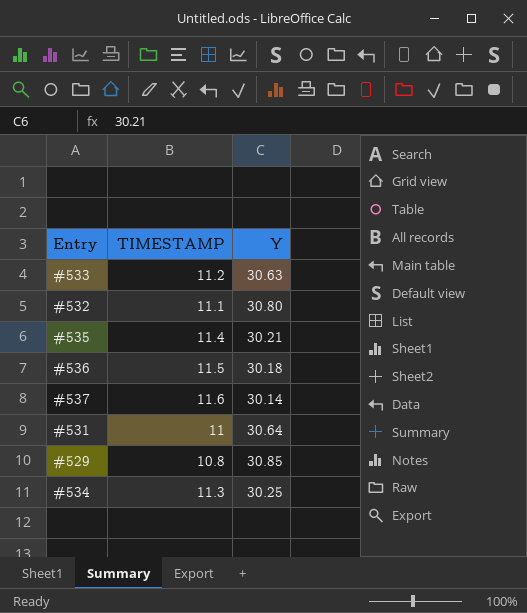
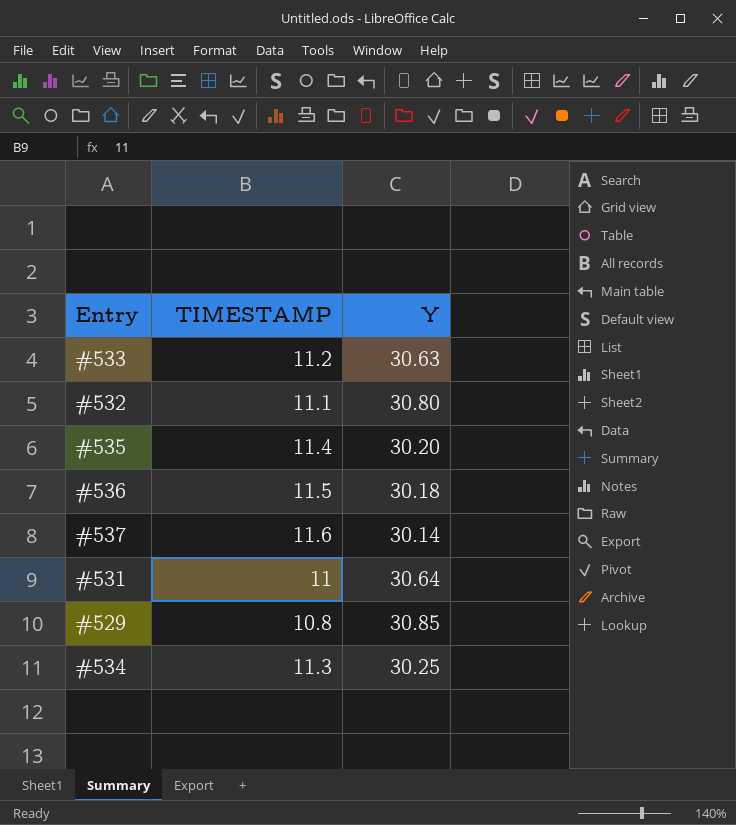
#535 | Y: 30.21 -> 30.20

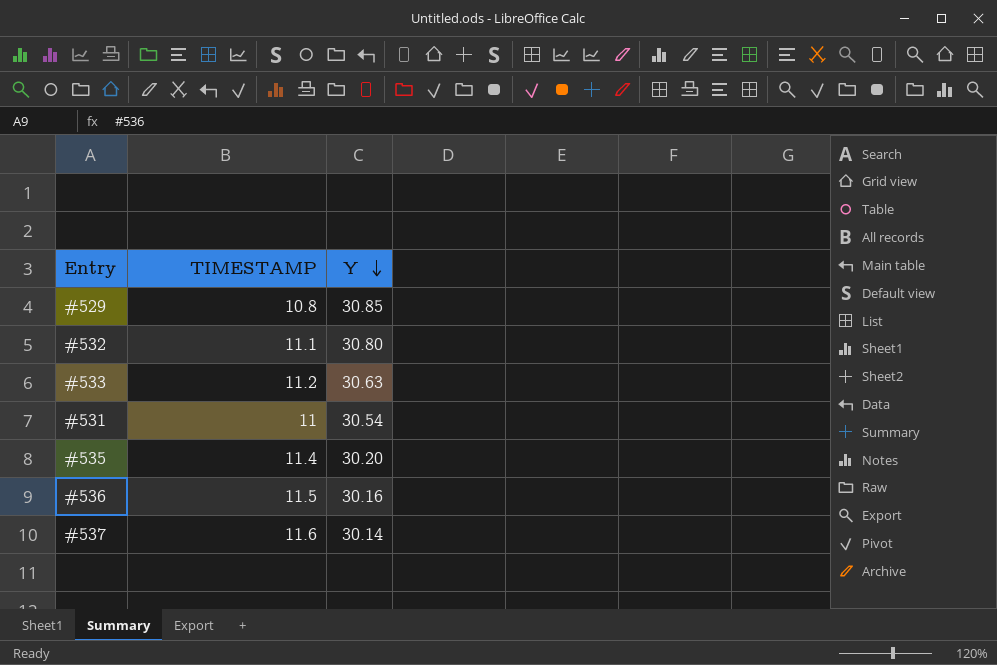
row order: none -> Y descending
row #534: 11.3 | 30.25 -> none
#531 | Y: 30.64 -> 30.54
#536 | Y: 30.18 -> 30.16

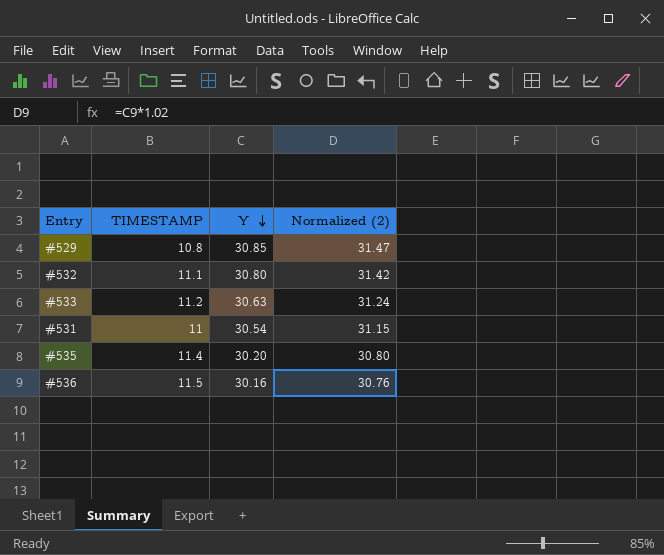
column Normalized (2) | formula: none -> [Y] * 1.02
row #537: 11.6 | 30.14 -> none

